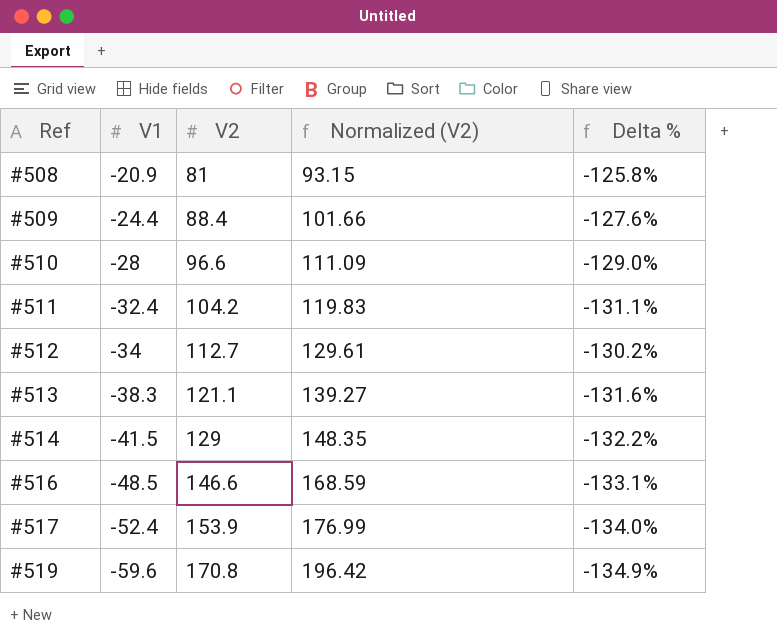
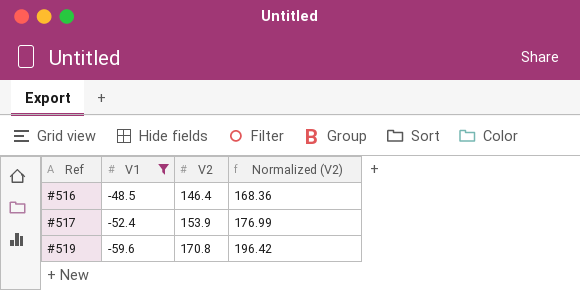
filter: none -> V1 <= -48.5
column Delta % | formula: ([V1] - [V2]) / [V2] -> none
#516 | V2: 146.6 -> 146.4
#516 | Normalized (V2): 168.59 -> 168.36

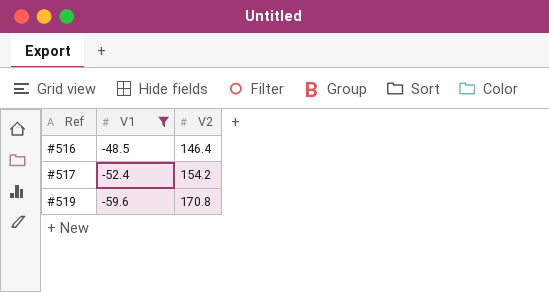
column Normalized (V2) | formula: [V2] * 1.15 -> none
#517 | V2: 153.9 -> 154.2

